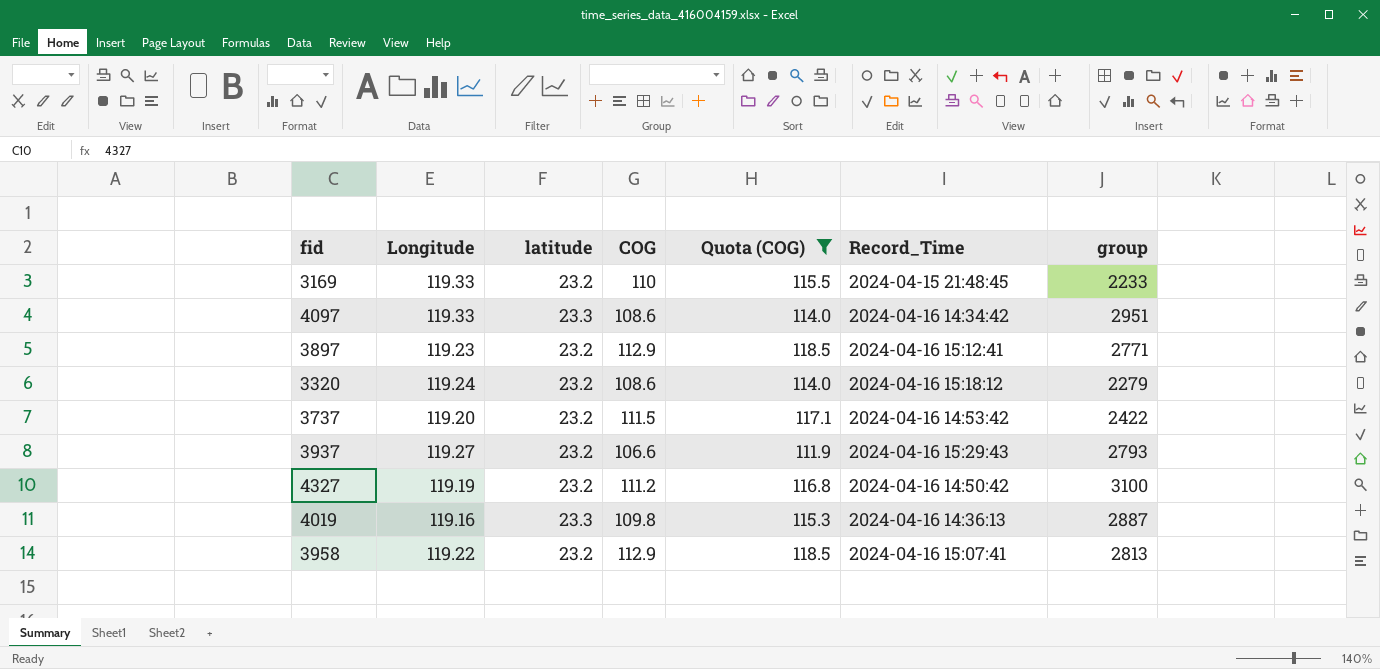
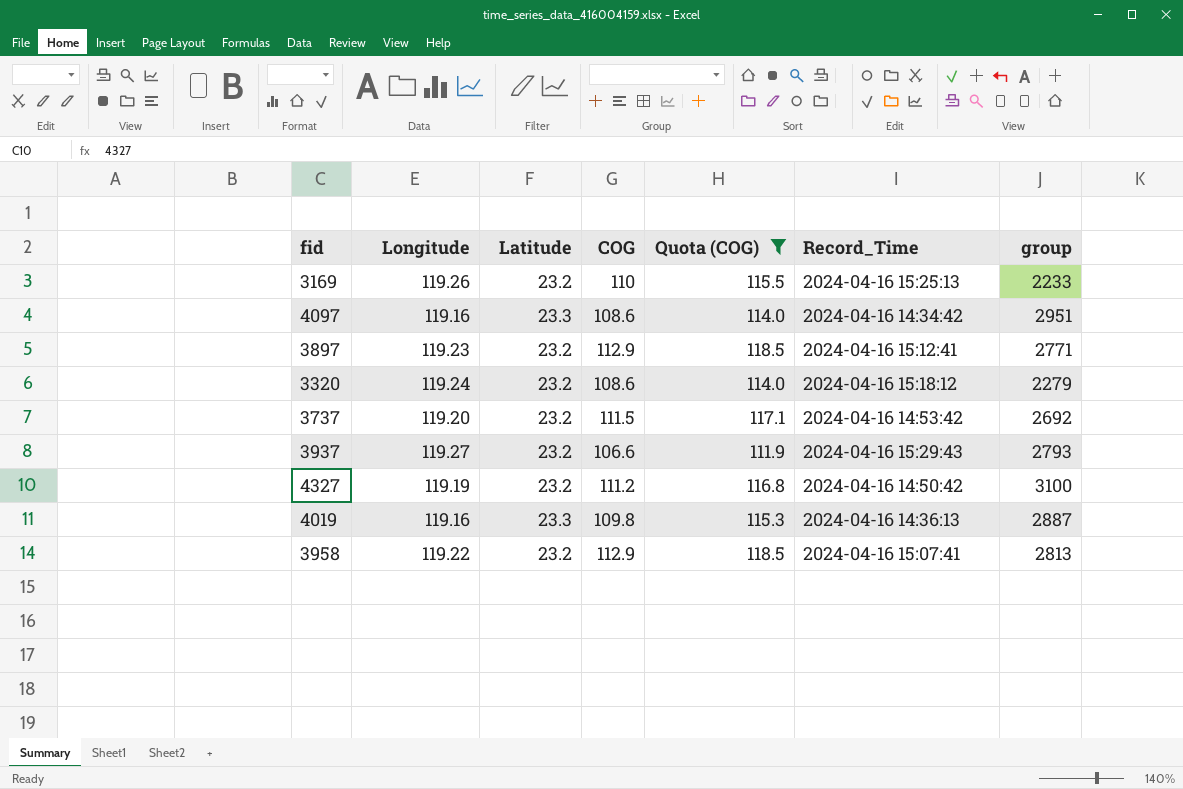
column name: latitude -> Latitude
3169 | Longitude: 119.33 -> 119.26
3169 | Record_Time: 2024-04-15 21:48:45 -> 2024-04-16 15:25:13
4097 | Longitude: 119.33 -> 119.16
3737 | group: 2422 -> 2692

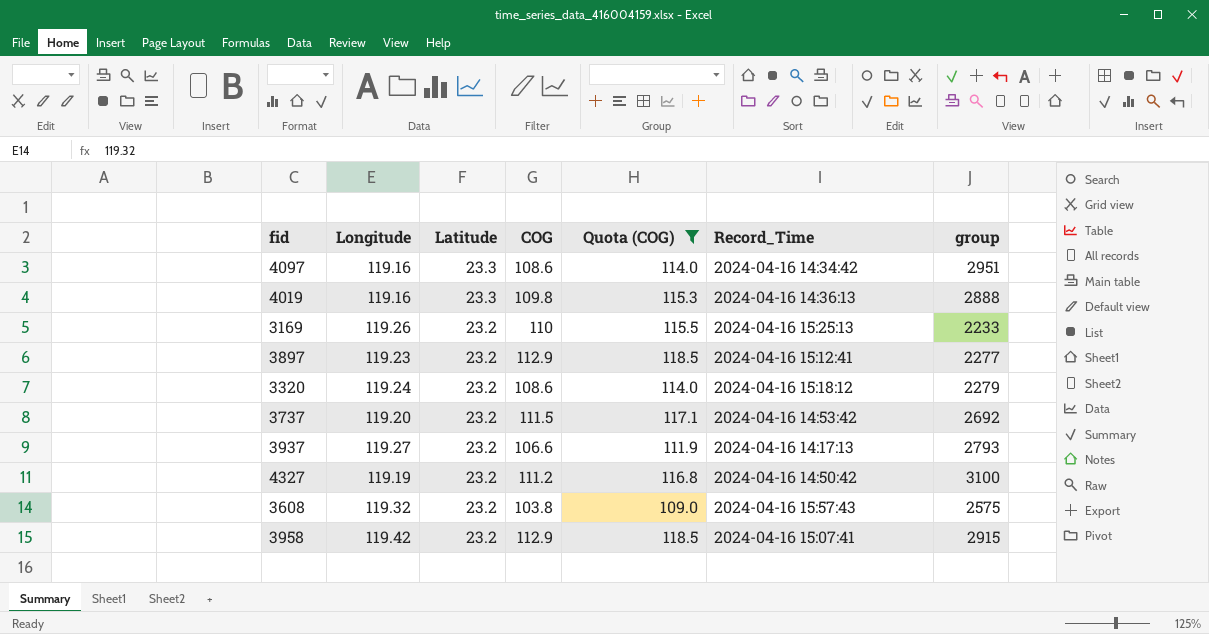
row order: none -> Latitude descending
4019 | group: 2887 -> 2888
3897 | group: 2771 -> 2277
3937 | Record_Time: 2024-04-16 15:29:43 -> 2024-04-16 14:17:13
row 3608: none -> 119.32 | 23.2 | 103.8 | 109.0 | 2024-04-16 15:57:43 | 2575
3958 | Longitude: 119.22 -> 119.42
3958 | group: 2813 -> 2915

